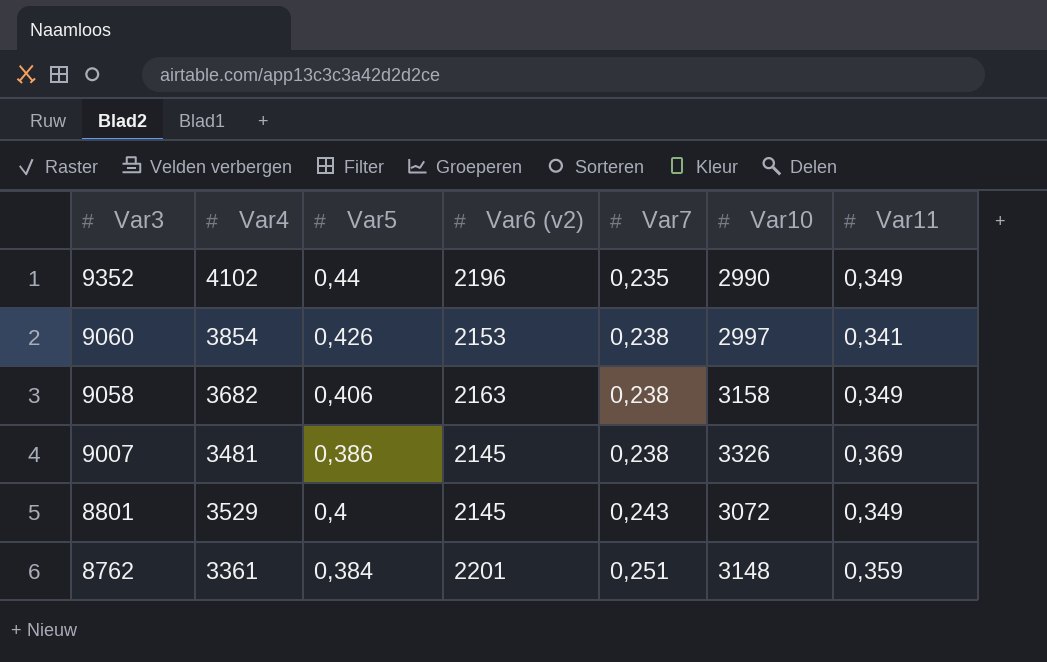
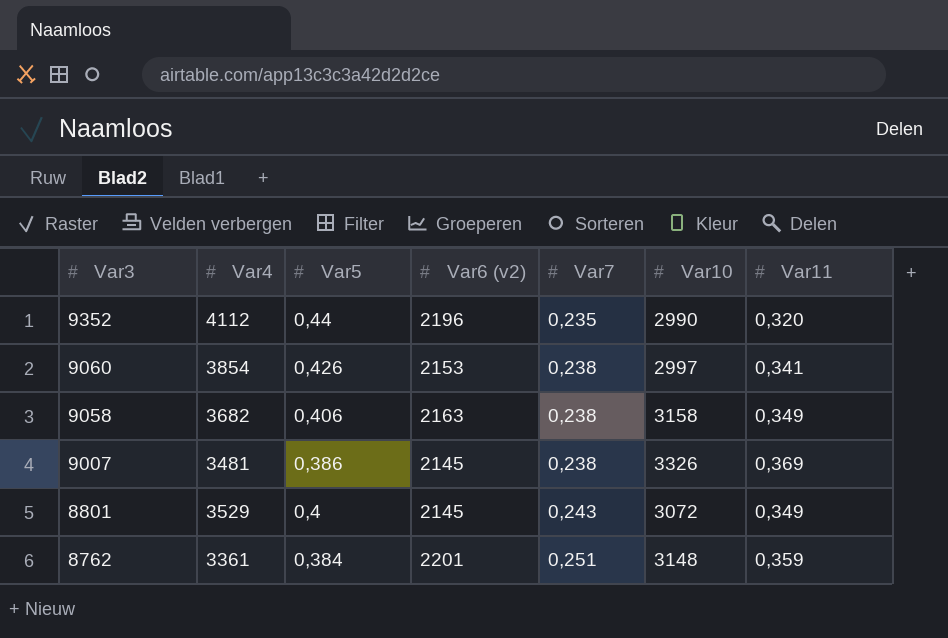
9352 | Var4: 4102 -> 4112
9352 | Var11: 0,349 -> 0,320

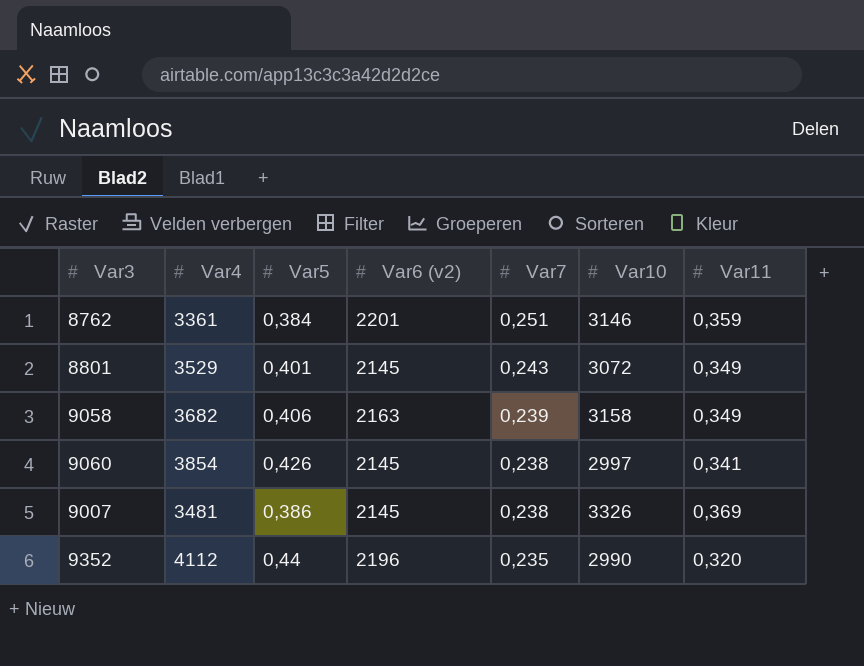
row order: Var3 descending -> Var7 descending
8762 | Var10: 3148 -> 3146
8801 | Var5: 0,4 -> 0,401
9058 | Var7: 0,238 -> 0,239
9060 | Var6 (v2): 2153 -> 2145

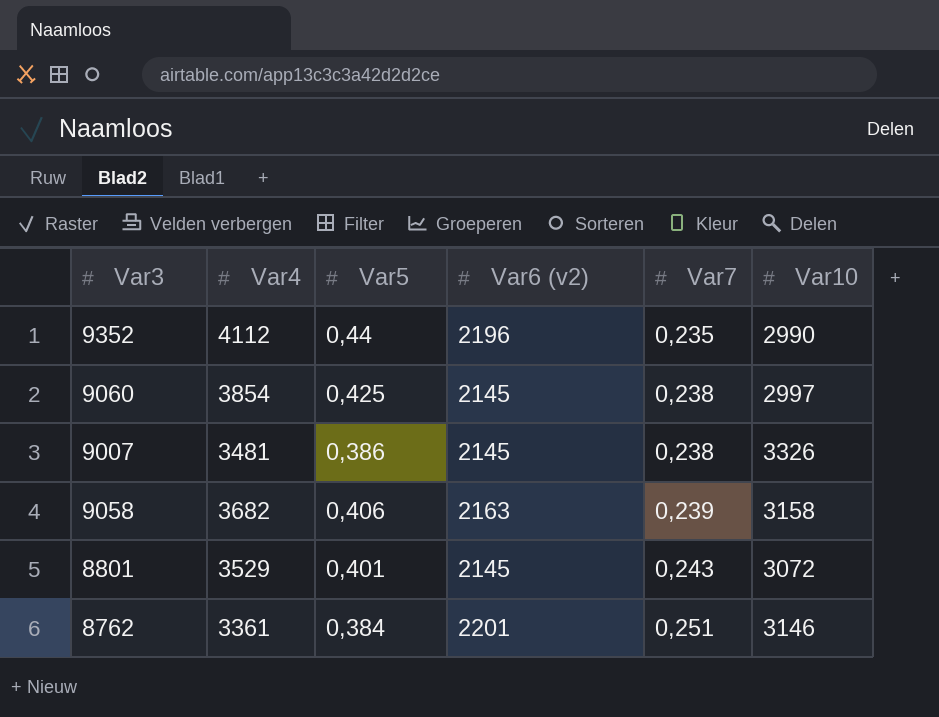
row order: Var7 descending -> Var7 ascending
column Var11 | position: 7 -> none
9060 | Var5: 0,426 -> 0,425

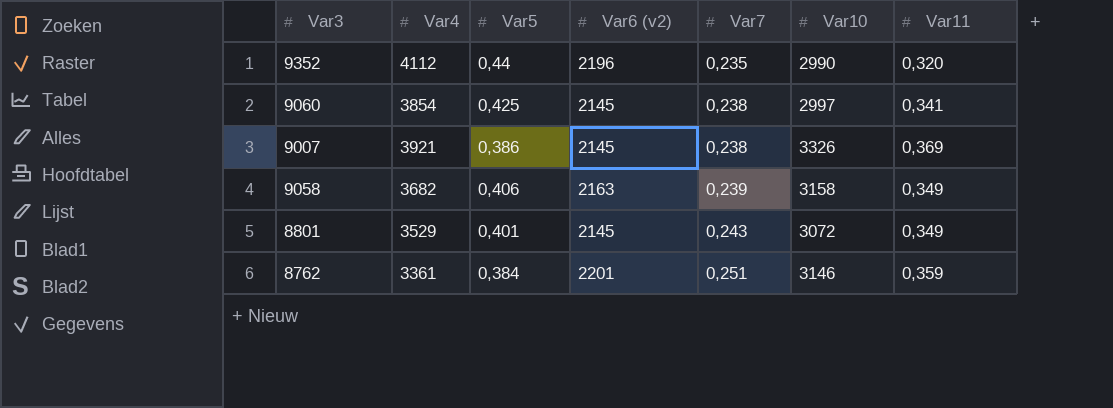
column Var11 | position: none -> 7
9007 | Var4: 3481 -> 3921

